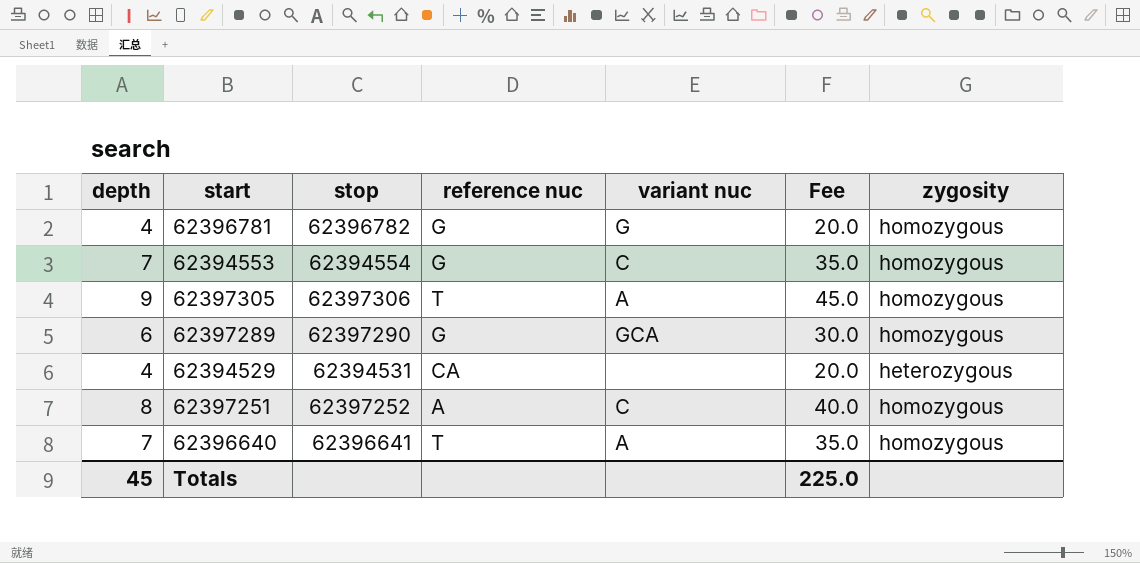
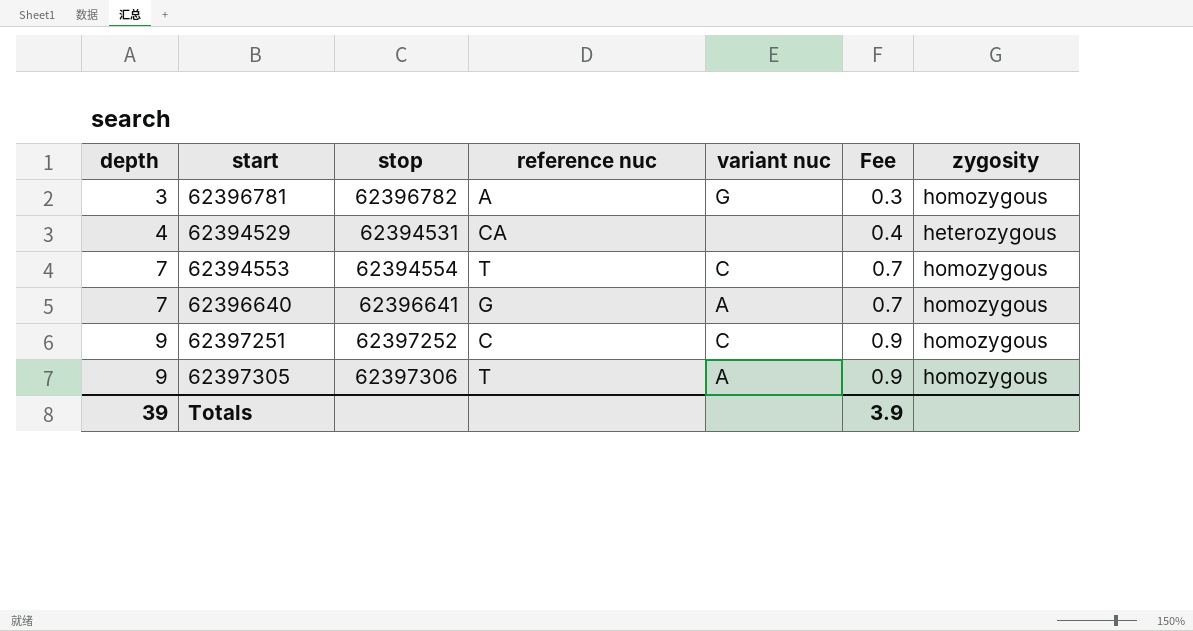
row order: none -> depth ascending
column Fee | formula: [depth] * 5 -> [depth] * 0.1
row 62397289: 6 | 62397290 | G | GCA | 30.0 | homozygous -> none
62396781 | depth: 4 -> 3
62396781 | reference nuc: G -> A
62394553 | reference nuc: G -> T
62396640 | reference nuc: T -> G
62397251 | depth: 8 -> 9
62397251 | reference nuc: A -> C
Totals | depth: 45 -> 39
Totals | Fee: 225.0 -> 3.9

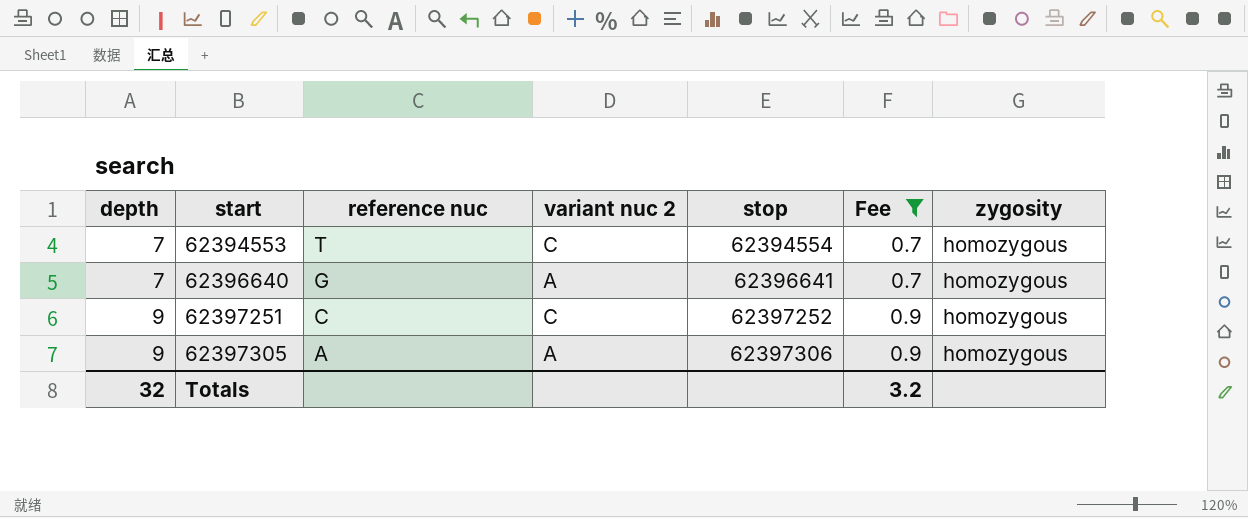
filter: none -> Fee >= 0.7
column name: variant nuc -> variant nuc 2
column stop | position: 3 -> 5
62397305 | reference nuc: T -> A
Totals | depth: 39 -> 32
Totals | Fee: 3.9 -> 3.2

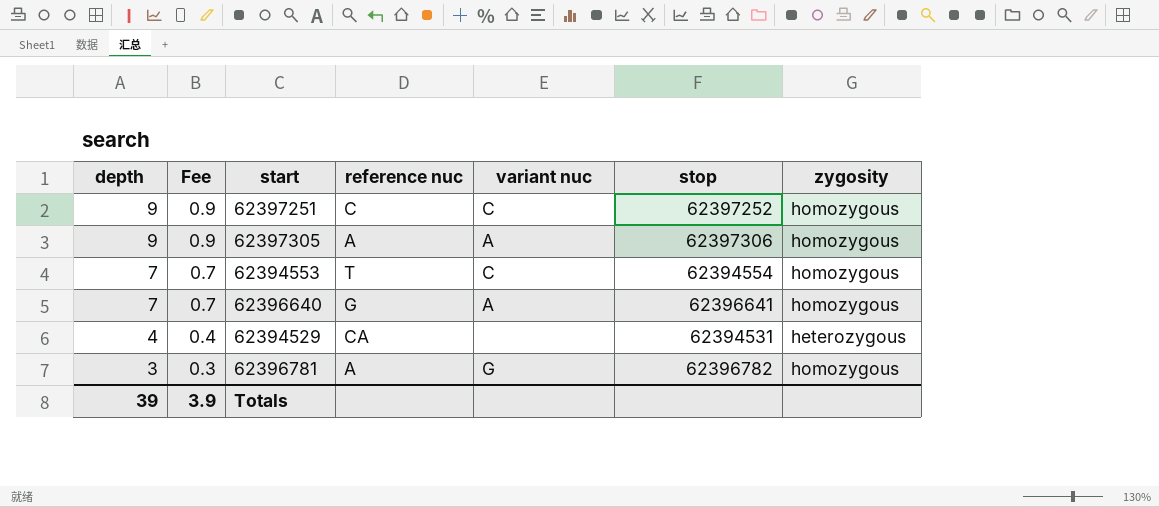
filter: Fee >= 0.7 -> none
row order: depth ascending -> depth descending
column Fee | position: 6 -> 2
column name: variant nuc 2 -> variant nuc
Totals | depth: 32 -> 39
Totals | Fee: 3.2 -> 3.9

